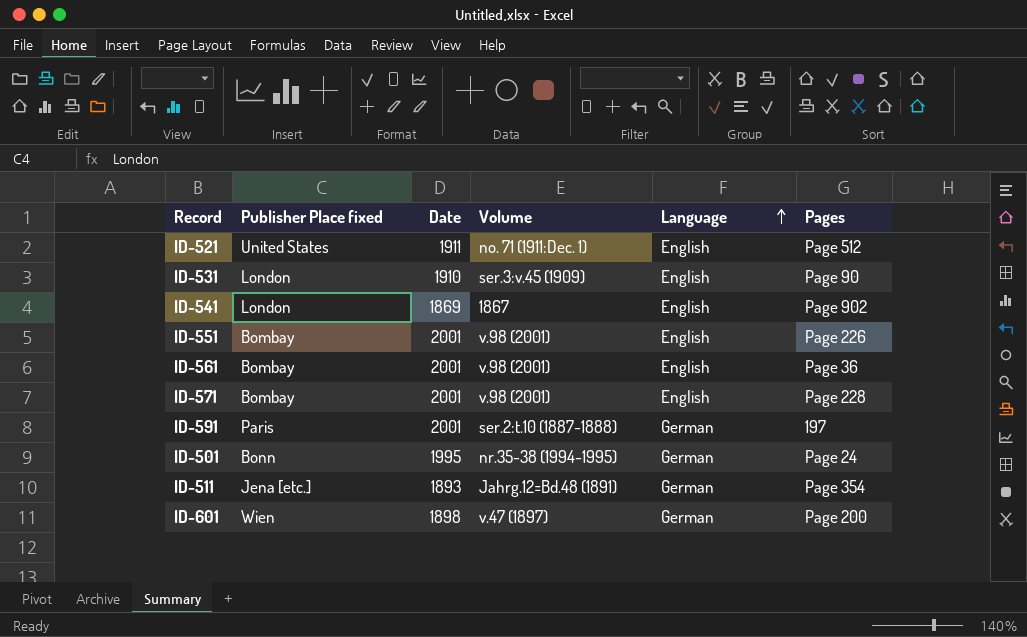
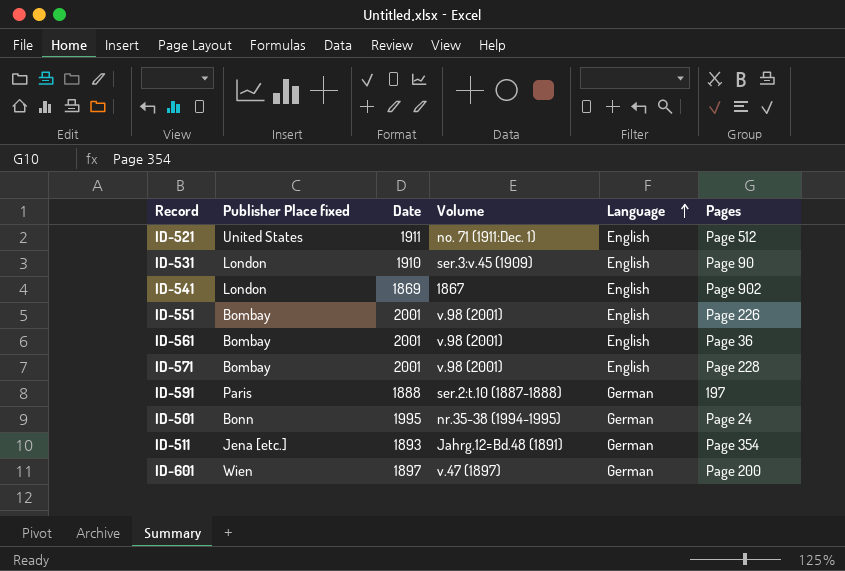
ID-591 | Date: 2001 -> 1888
ID-601 | Date: 1898 -> 1897

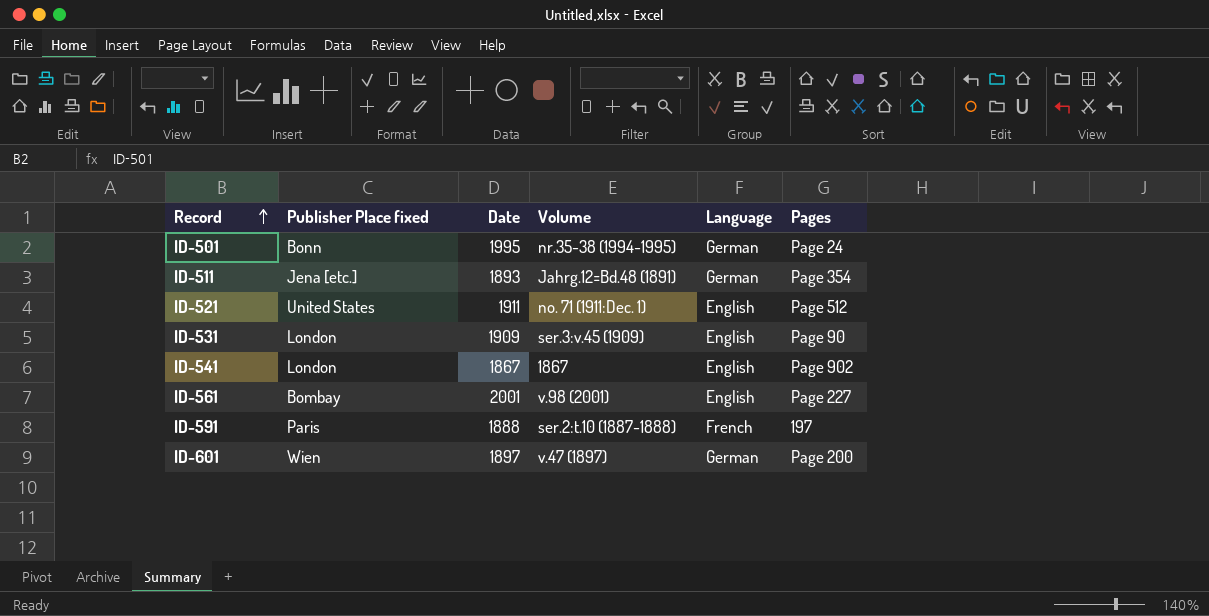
row order: Language ascending -> Record ascending
row ID-551: Bombay | 2001 | v.98 (2001) | English | Page 226 -> none
row ID-571: Bombay | 2001 | v.98 (2001) | English | Page 228 -> none
ID-531 | Date: 1910 -> 1909
ID-541 | Date: 1869 -> 1867
ID-561 | Pages: Page 36 -> Page 227
ID-591 | Language: German -> French

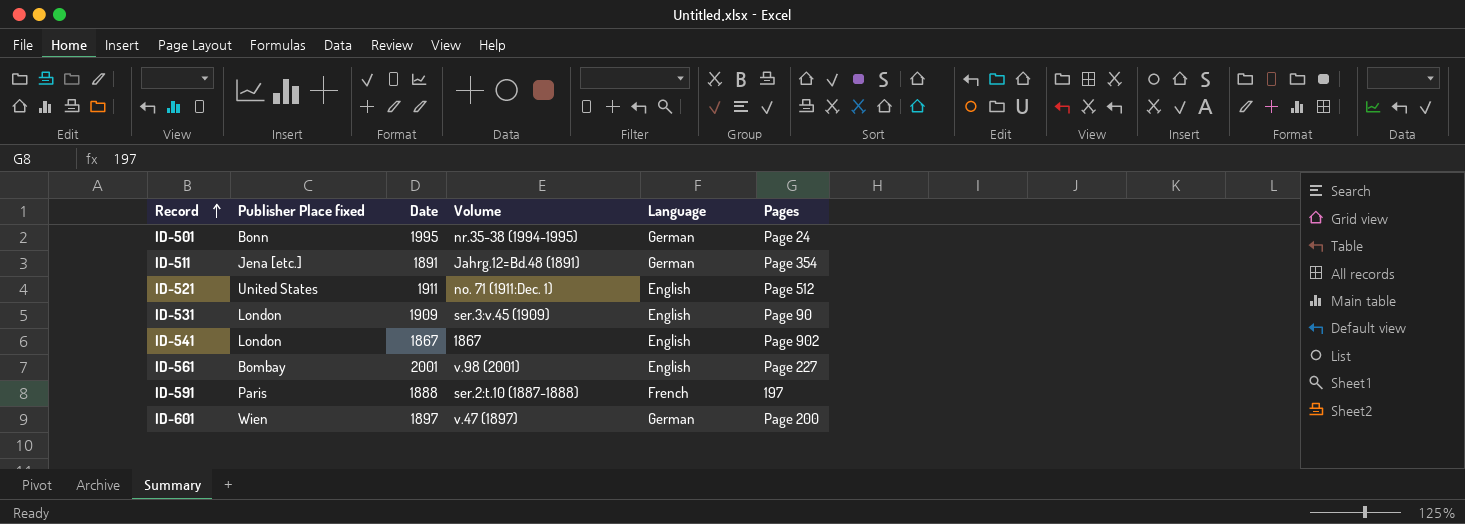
ID-511 | Date: 1893 -> 1891

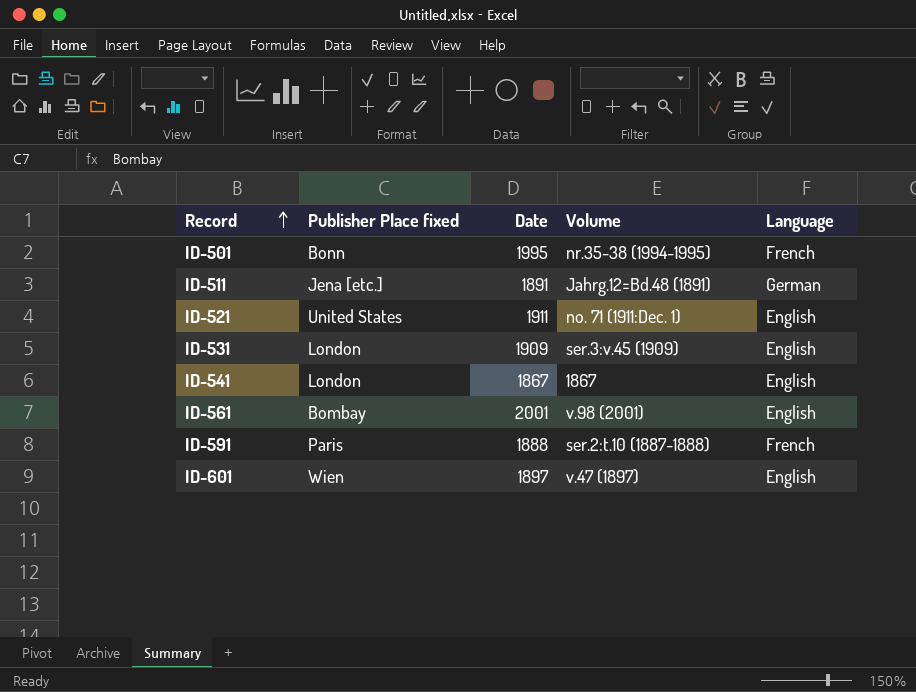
column Pages | position: 6 -> none
ID-501 | Language: German -> French
ID-601 | Language: German -> English

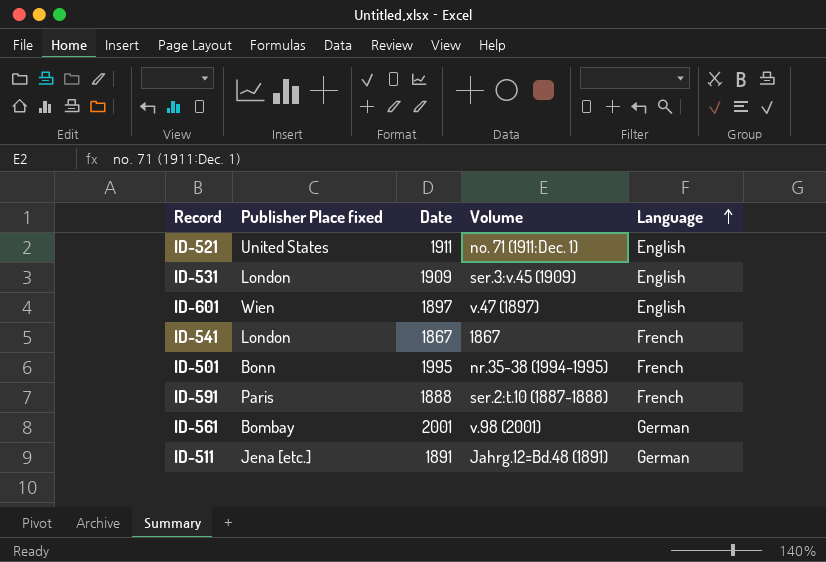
row order: Record ascending -> Language ascending
ID-541 | Language: English -> French
ID-561 | Language: English -> German

